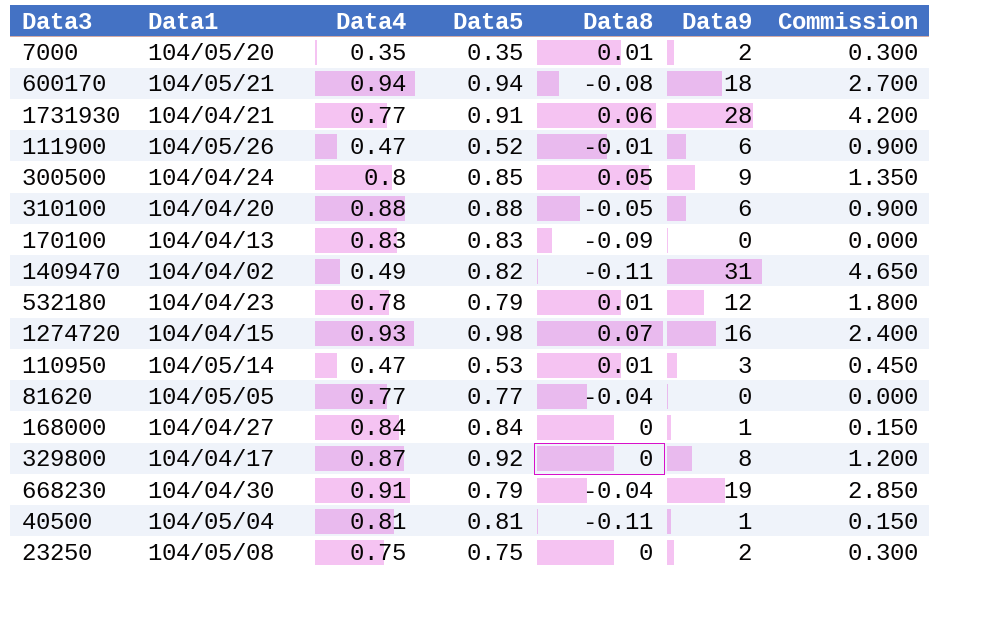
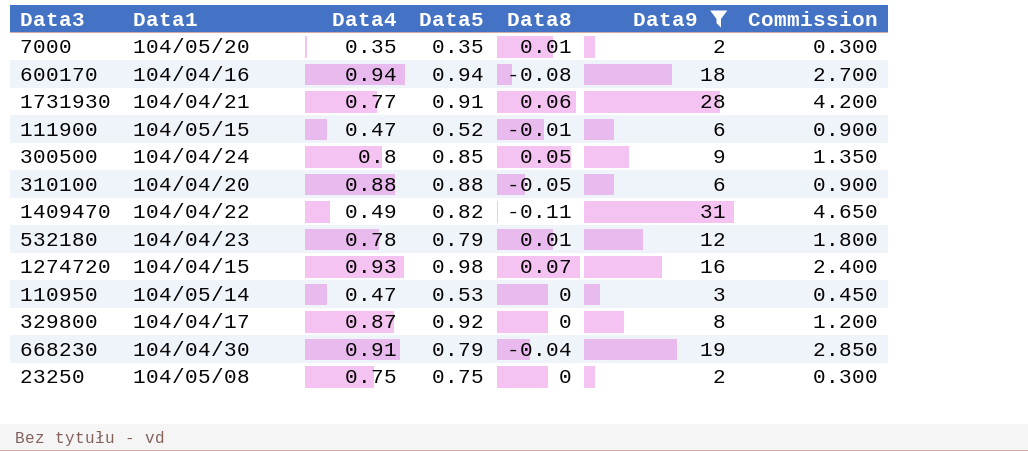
filter: none -> Data9 >= 2
600170 | Data1: 104/05/21 -> 104/04/16
111900 | Data1: 104/05/26 -> 104/05/15
1409470 | Data1: 104/04/02 -> 104/04/22
110950 | Data8: 0.01 -> 0

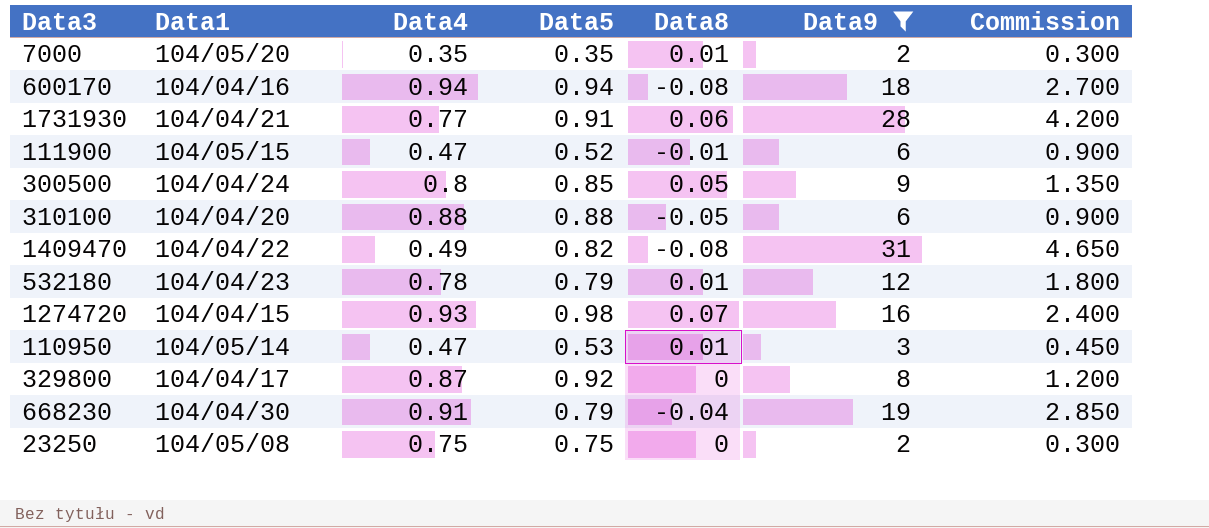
1409470 | Data8: -0.11 -> -0.08
110950 | Data8: 0 -> 0.01

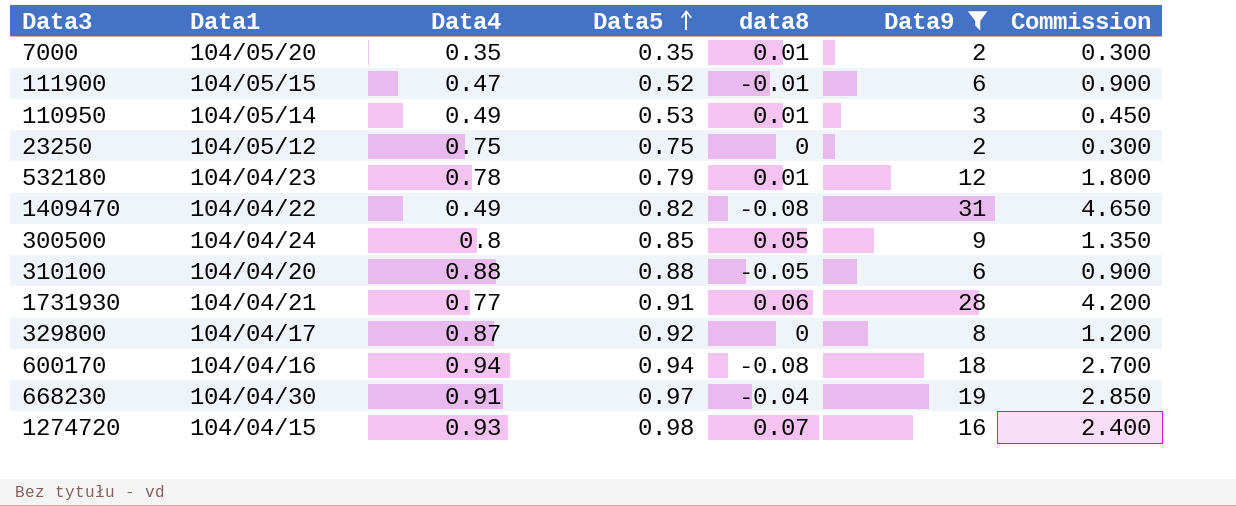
row order: none -> Data5 ascending
column name: Data8 -> data8
110950 | Data4: 0.47 -> 0.49
23250 | Data1: 104/05/08 -> 104/05/12
668230 | Data5: 0.79 -> 0.97

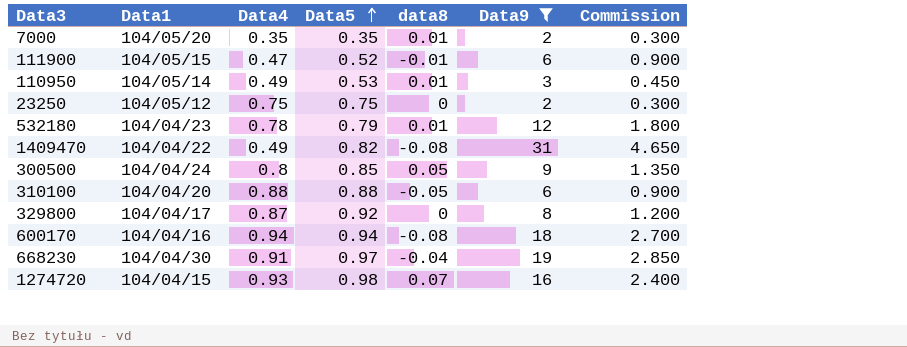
row 1731930: 104/04/21 | 0.77 | 0.91 | 0.06 | 28 | 4.200 -> none

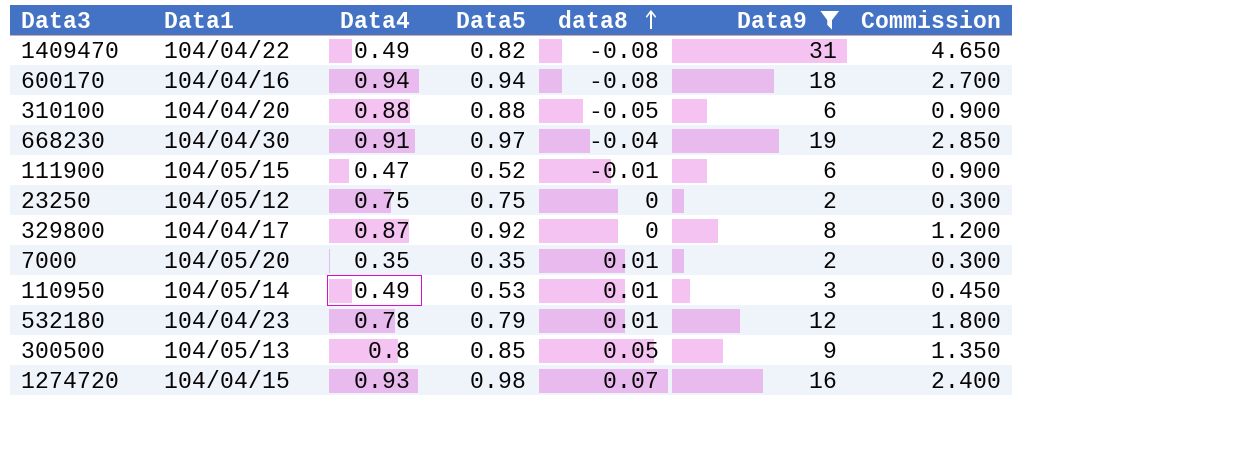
row order: Data5 ascending -> data8 ascending
300500 | Data1: 104/04/24 -> 104/05/13

